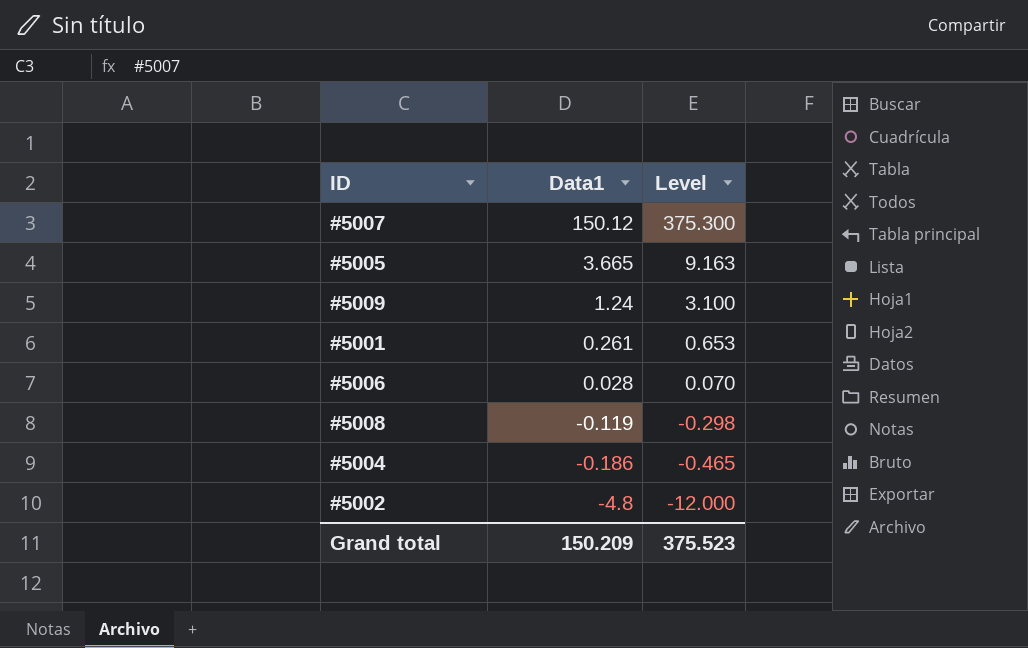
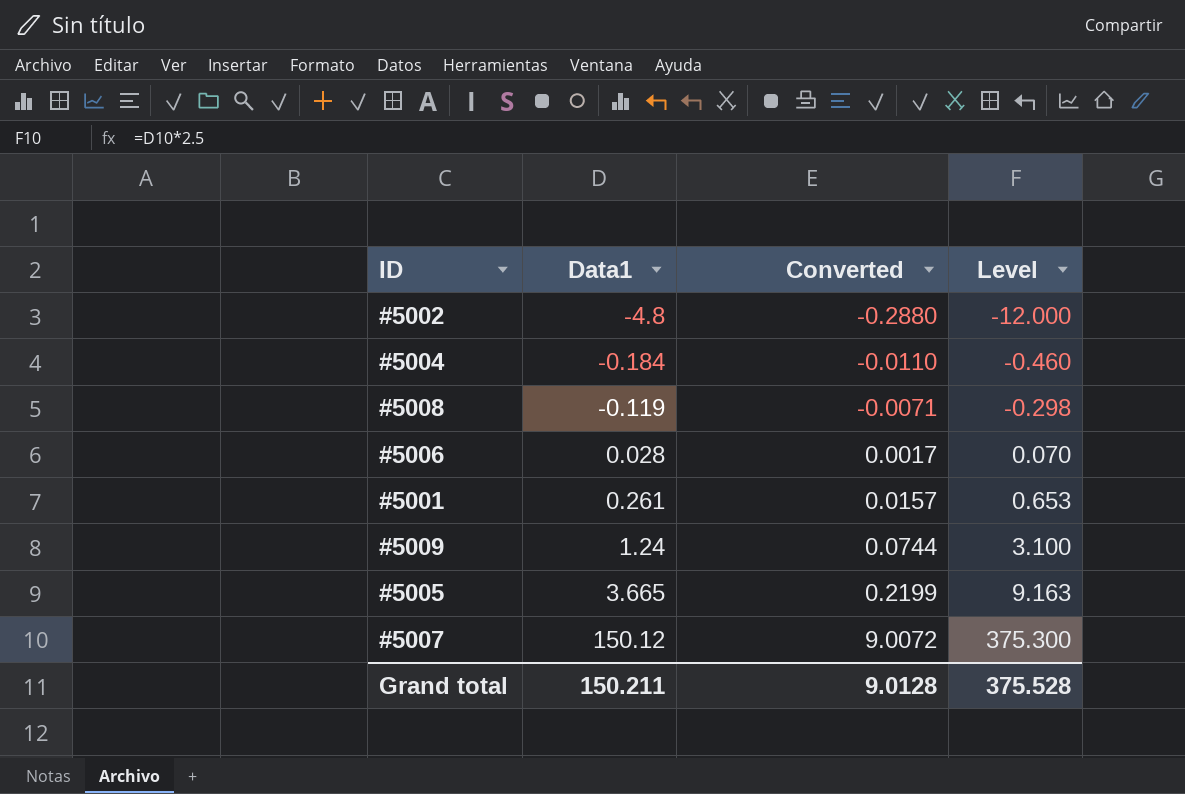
row order: Data1 descending -> Data1 ascending
column Converted | formula: none -> [Data1] * 0.06
#5004 | Data1: -0.186 -> -0.184
#5004 | Level: -0.465 -> -0.460
Grand total | Data1: 150.209 -> 150.211
Grand total | Level: 375.523 -> 375.528

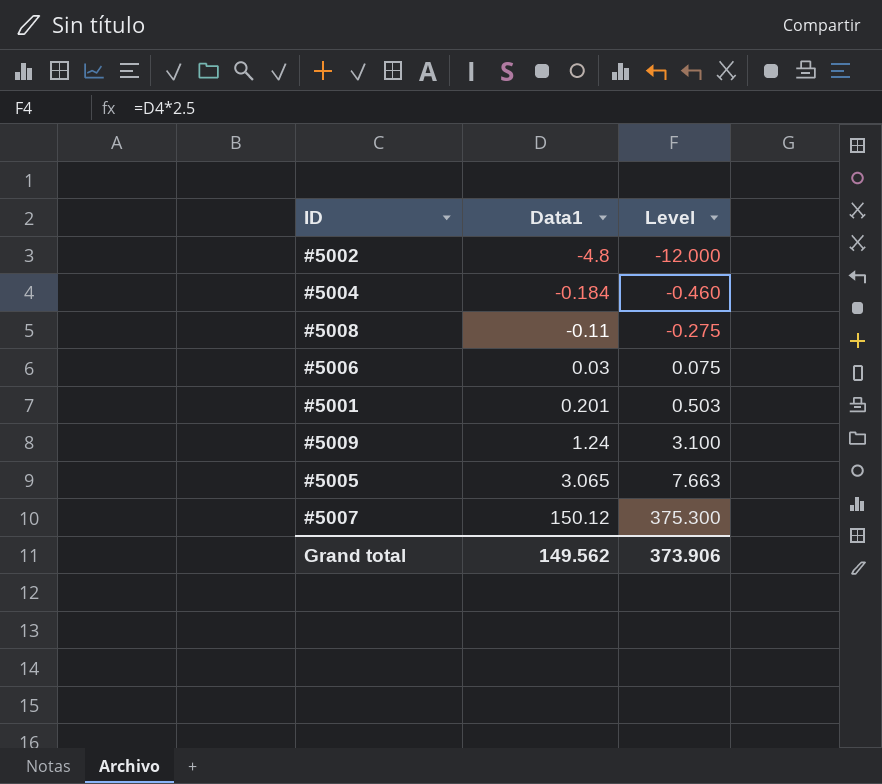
column Converted | formula: [Data1] * 0.06 -> none
#5008 | Data1: -0.119 -> -0.11
#5008 | Level: -0.298 -> -0.275
#5006 | Data1: 0.028 -> 0.03
#5006 | Level: 0.070 -> 0.075
#5001 | Data1: 0.261 -> 0.201
#5001 | Level: 0.653 -> 0.503
#5005 | Data1: 3.665 -> 3.065
#5005 | Level: 9.163 -> 7.663
Grand total | Data1: 150.211 -> 149.562
Grand total | Level: 375.528 -> 373.906

